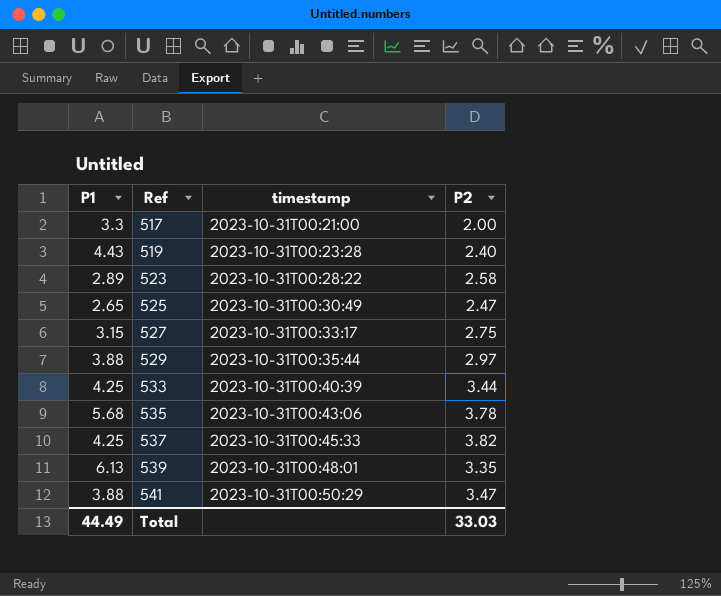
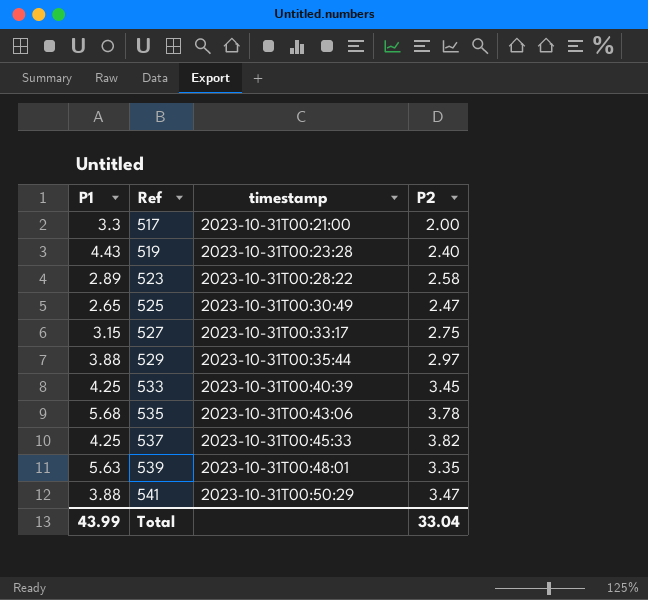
533 | P2: 3.44 -> 3.45
539 | P1: 6.13 -> 5.63
Total | P1: 44.49 -> 43.99
Total | P2: 33.03 -> 33.04

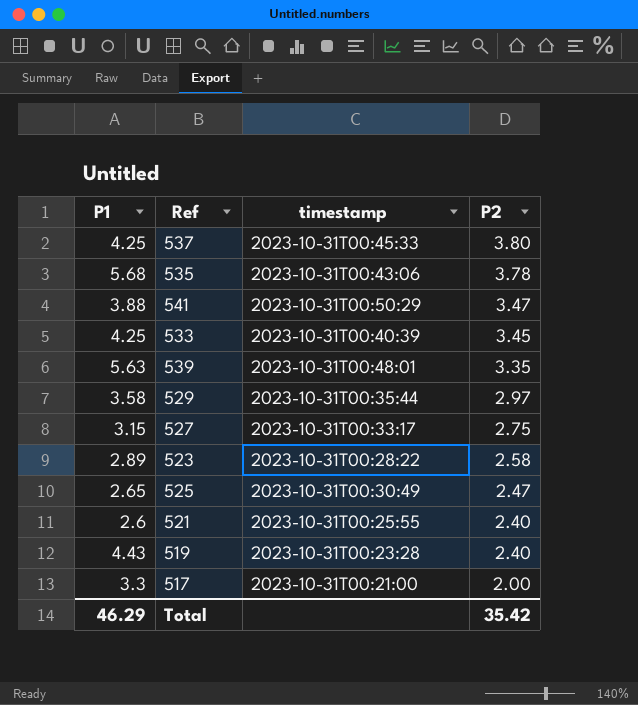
row order: Ref ascending -> P2 descending
537 | P2: 3.82 -> 3.80
529 | P1: 3.88 -> 3.58
row 521: none -> 2.6 | 2023-10-31T00:25:55 | 2.40
Total | P1: 43.99 -> 46.29
Total | P2: 33.04 -> 35.42

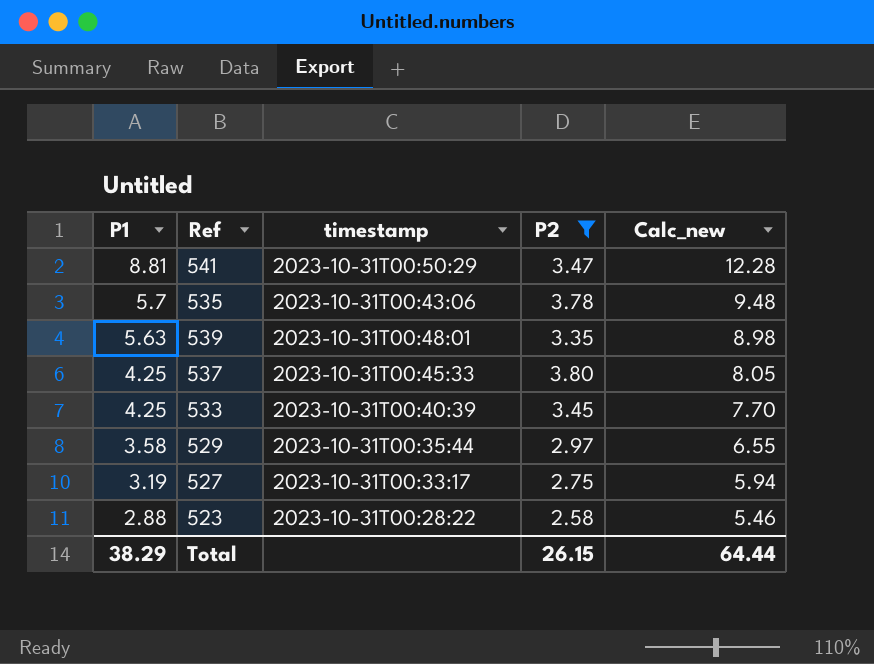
filter: none -> P2 >= 2.58
row order: P2 descending -> P1 descending
column Calc_new | formula: none -> [P1] + [P2]
541 | P1: 3.88 -> 8.81
535 | P1: 5.68 -> 5.7
527 | P1: 3.15 -> 3.19
523 | P1: 2.89 -> 2.88
Total | P1: 46.29 -> 38.29
Total | P2: 35.42 -> 26.15

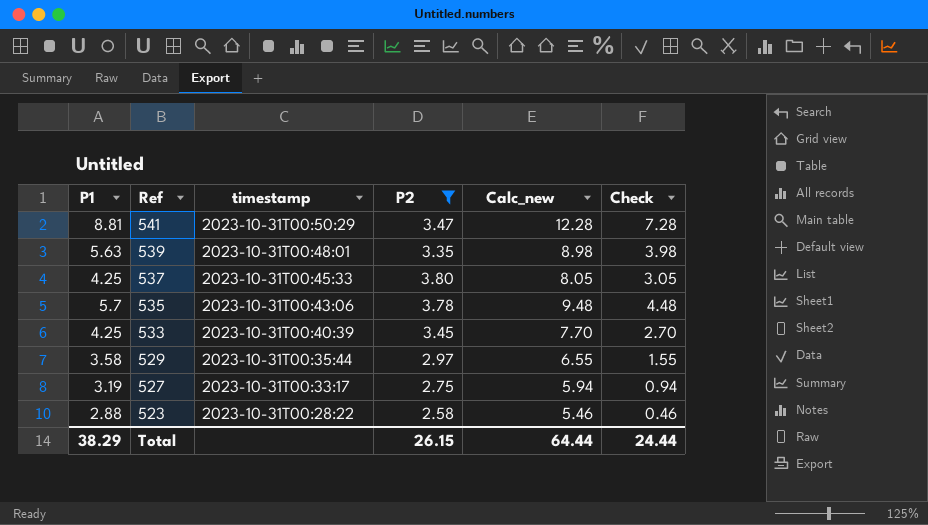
row order: P1 descending -> Ref descending
column Check | formula: none -> [Calc_new] - 5

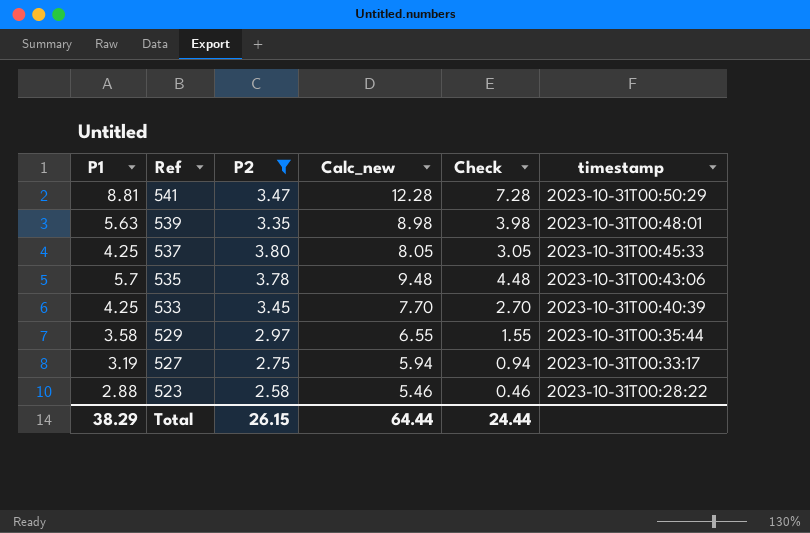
column timestamp | position: 3 -> 6

